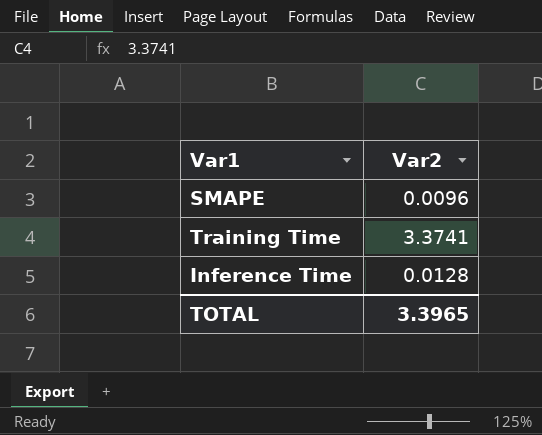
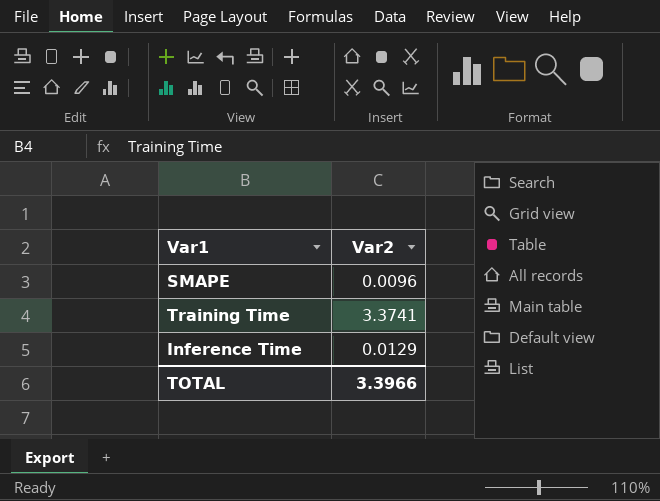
Inference Time | Var2: 0.0128 -> 0.0129
TOTAL | Var2: 3.3965 -> 3.3966

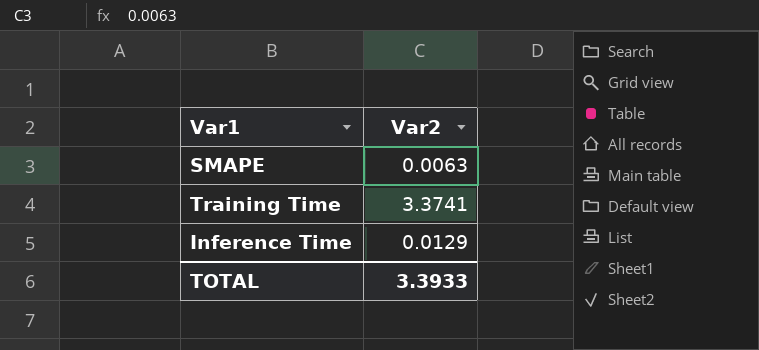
SMAPE | Var2: 0.0096 -> 0.0063
TOTAL | Var2: 3.3966 -> 3.3933

